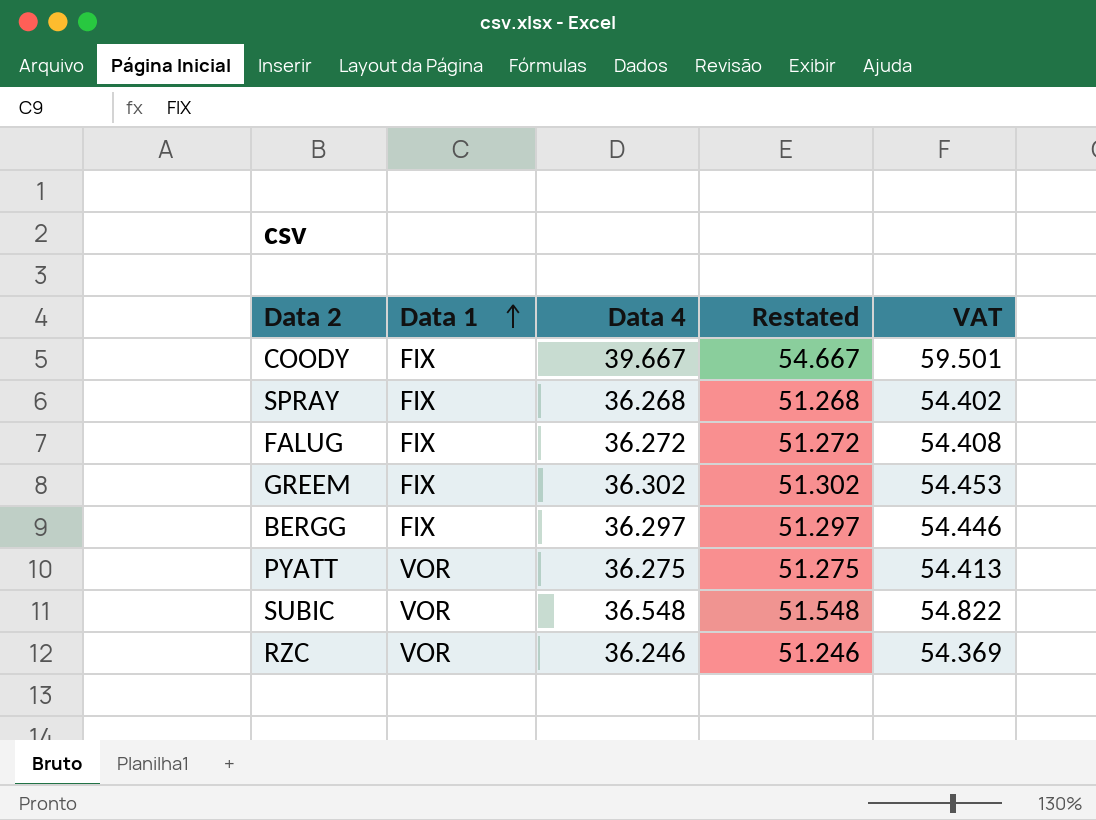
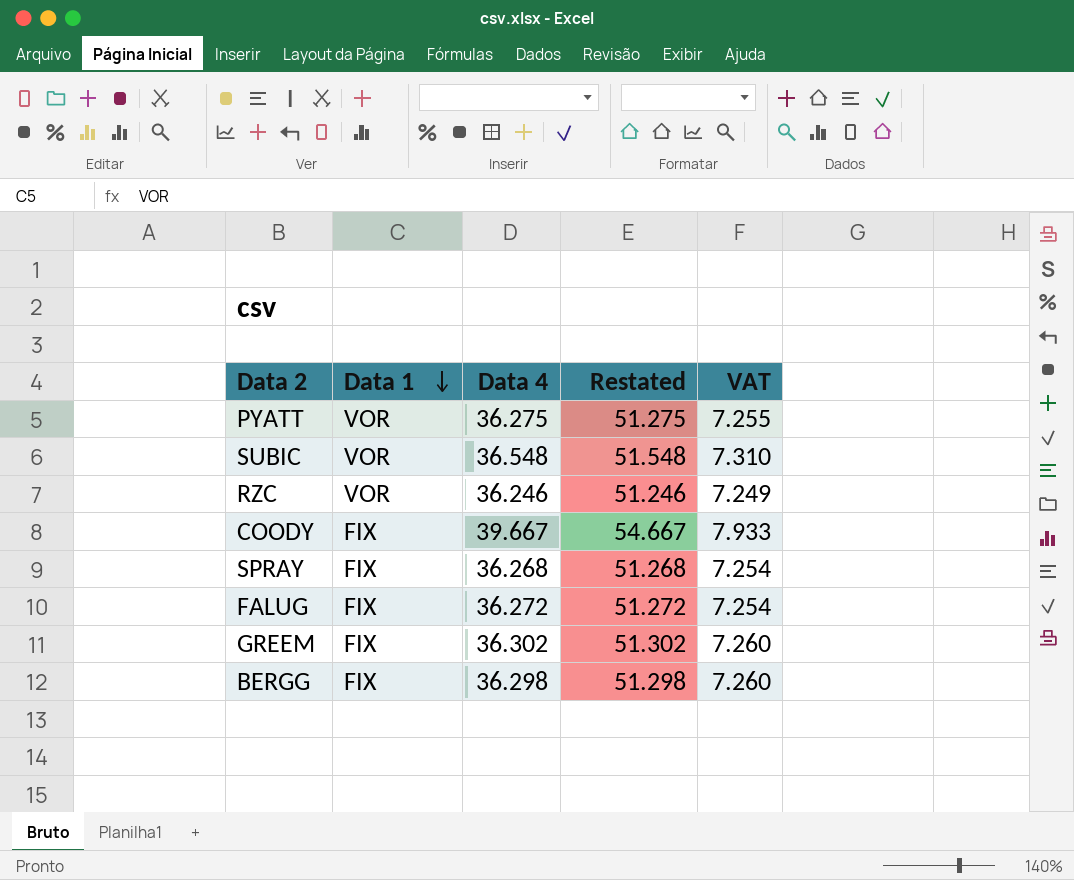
row order: Data 1 ascending -> Data 1 descending
column VAT | formula: [Data 4] * 1.5 -> [Data 4] * 0.2
BERGG | Data 4: 36.297 -> 36.298
BERGG | Restated: 51.297 -> 51.298

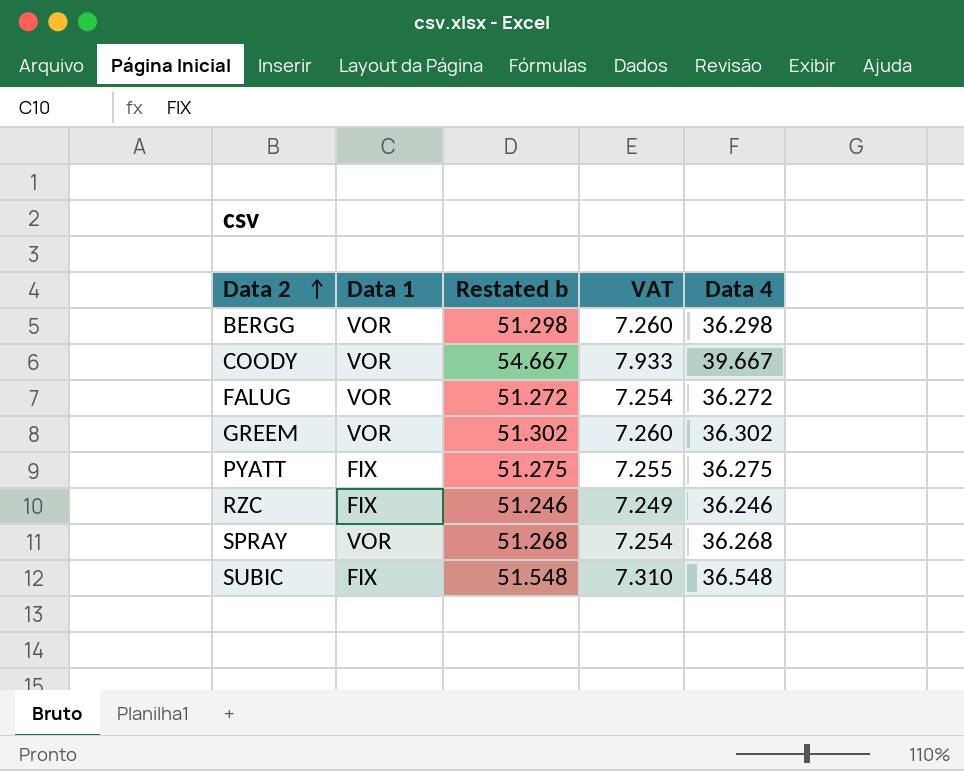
row order: Data 1 descending -> Data 2 ascending
column name: Restated -> Restated b
column Data 4 | position: 3 -> 5
BERGG | Data 1: FIX -> VOR
COODY | Data 1: FIX -> VOR
FALUG | Data 1: FIX -> VOR
GREEM | Data 1: FIX -> VOR
PYATT | Data 1: VOR -> FIX
RZC | Data 1: VOR -> FIX
SPRAY | Data 1: FIX -> VOR
SUBIC | Data 1: VOR -> FIX

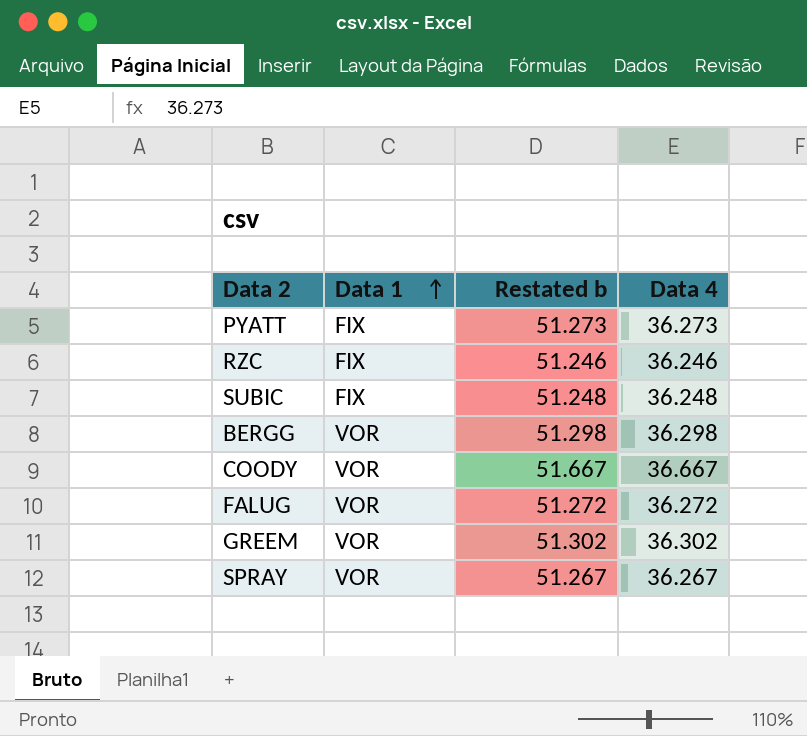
row order: Data 2 ascending -> Data 1 ascending
column VAT | formula: [Data 4] * 0.2 -> none
PYATT | Restated b: 51.275 -> 51.273
PYATT | Data 4: 36.275 -> 36.273
SUBIC | Restated b: 51.548 -> 51.248
SUBIC | Data 4: 36.548 -> 36.248
COODY | Restated b: 54.667 -> 51.667
COODY | Data 4: 39.667 -> 36.667
SPRAY | Restated b: 51.268 -> 51.267
SPRAY | Data 4: 36.268 -> 36.267

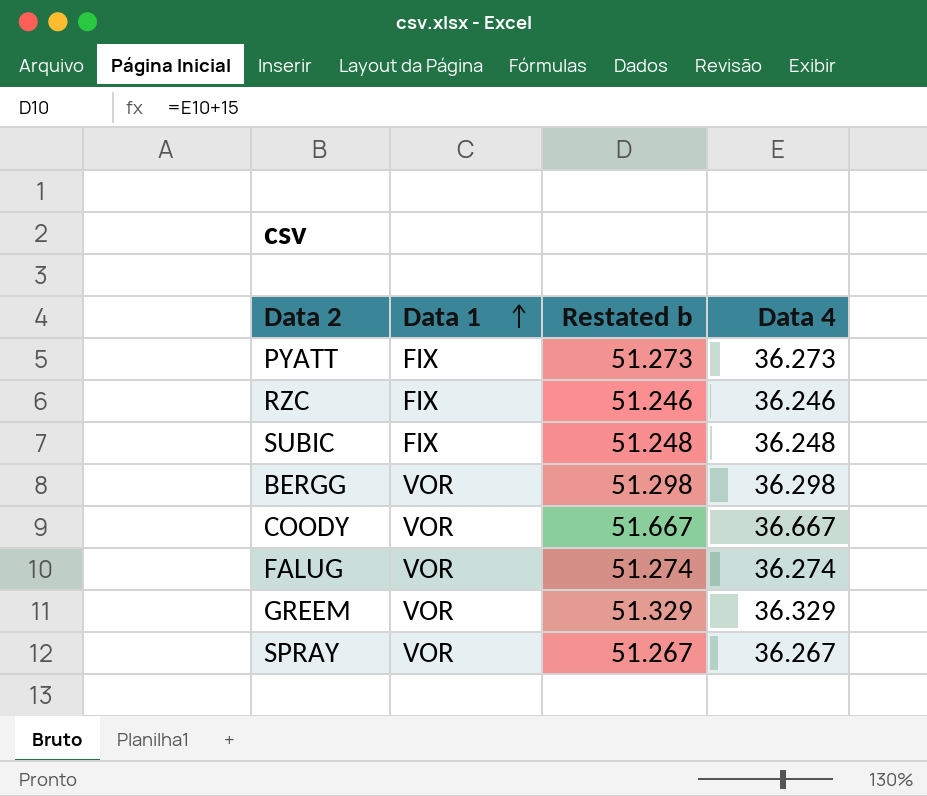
FALUG | Restated b: 51.272 -> 51.274
FALUG | Data 4: 36.272 -> 36.274
GREEM | Restated b: 51.302 -> 51.329
GREEM | Data 4: 36.302 -> 36.329

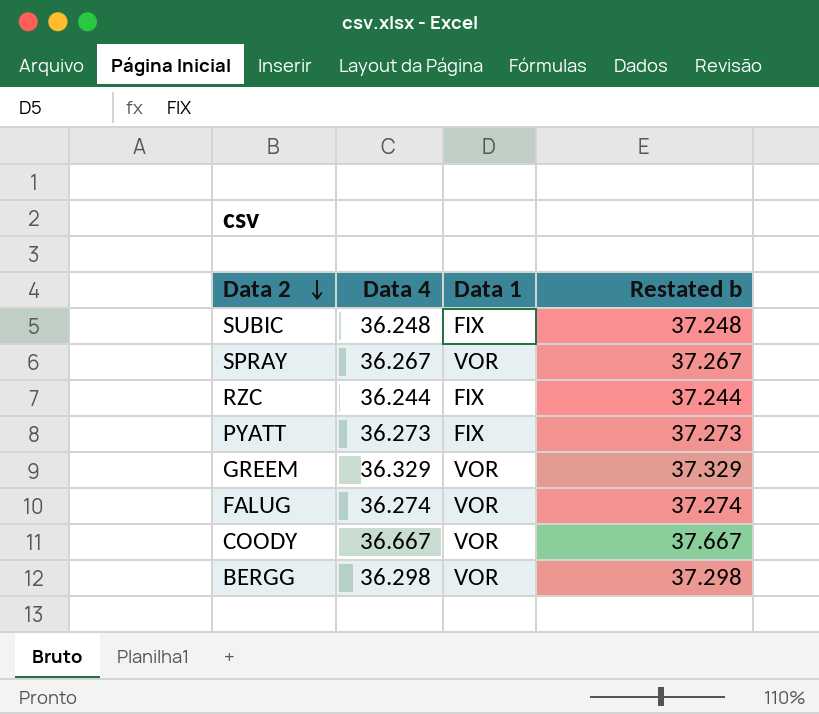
row order: Data 1 ascending -> Data 2 descending
column Data 4 | position: 4 -> 2
column Restated b | formula: [Data 4] + 15 -> [Data 4] + 1
RZC | Data 4: 36.246 -> 36.244

